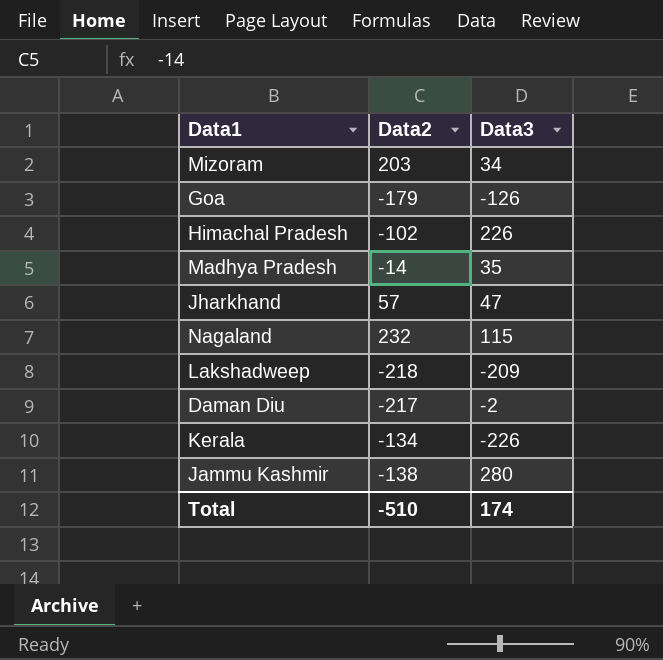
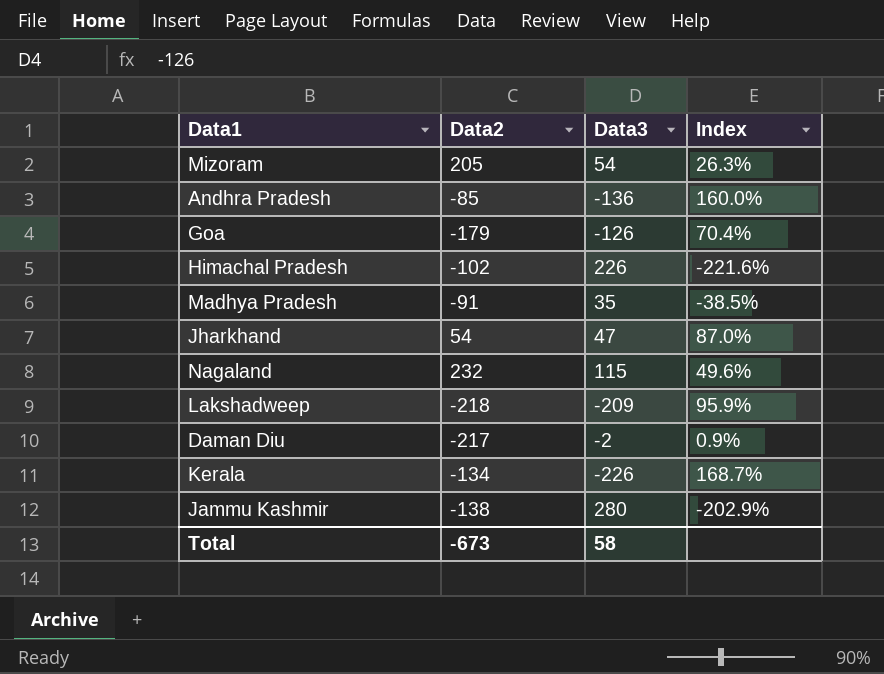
column Index | formula: none -> [Data3] / [Data2]
Mizoram | Data2: 203 -> 205
Mizoram | Data3: 34 -> 54
row Andhra Pradesh: none -> -85 | -136 | 160.0%
Madhya Pradesh | Data2: -14 -> -91
Jharkhand | Data2: 57 -> 54
Total | Data2: -510 -> -673
Total | Data3: 174 -> 58

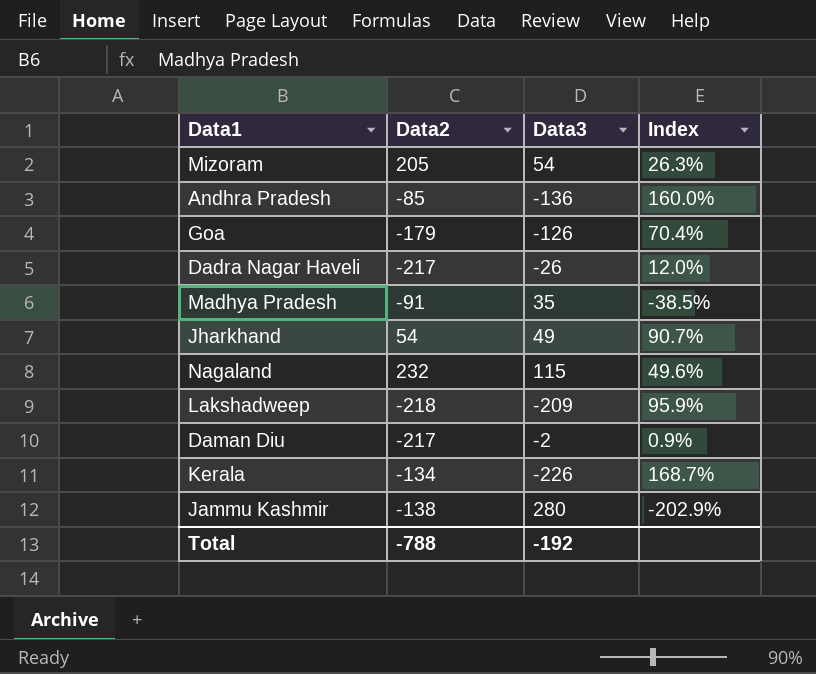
row Himachal Pradesh: -102 | 226 | -221.6% -> none
row Dadra Nagar Haveli: none -> -217 | -26 | 12.0%
Jharkhand | Data3: 47 -> 49
Jharkhand | Index: 87.0% -> 90.7%
Total | Data2: -673 -> -788
Total | Data3: 58 -> -192

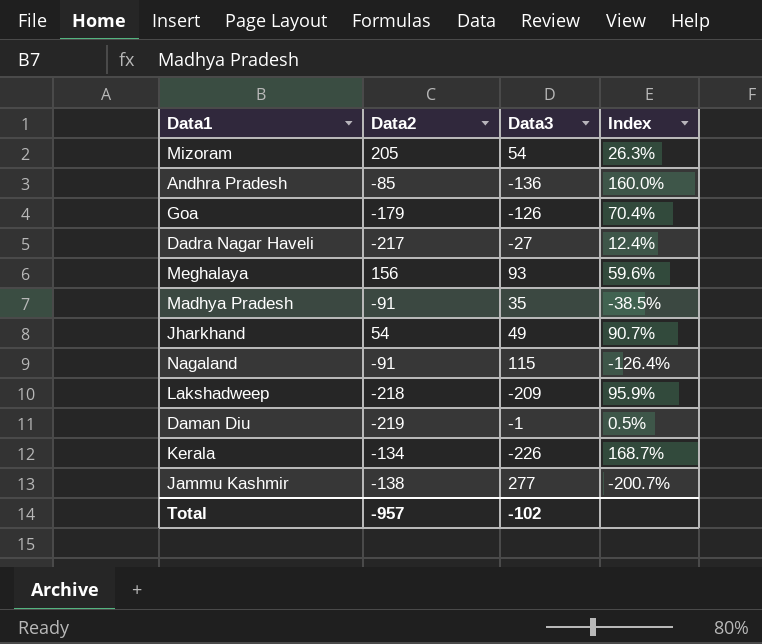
Dadra Nagar Haveli | Data3: -26 -> -27
Dadra Nagar Haveli | Index: 12.0% -> 12.4%
row Meghalaya: none -> 156 | 93 | 59.6%
Nagaland | Data2: 232 -> -91
Nagaland | Index: 49.6% -> -126.4%
Daman Diu | Data2: -217 -> -219
Daman Diu | Data3: -2 -> -1
Daman Diu | Index: 0.9% -> 0.5%
Jammu Kashmir | Data3: 280 -> 277
Jammu Kashmir | Index: -202.9% -> -200.7%
Total | Data2: -788 -> -957
Total | Data3: -192 -> -102

